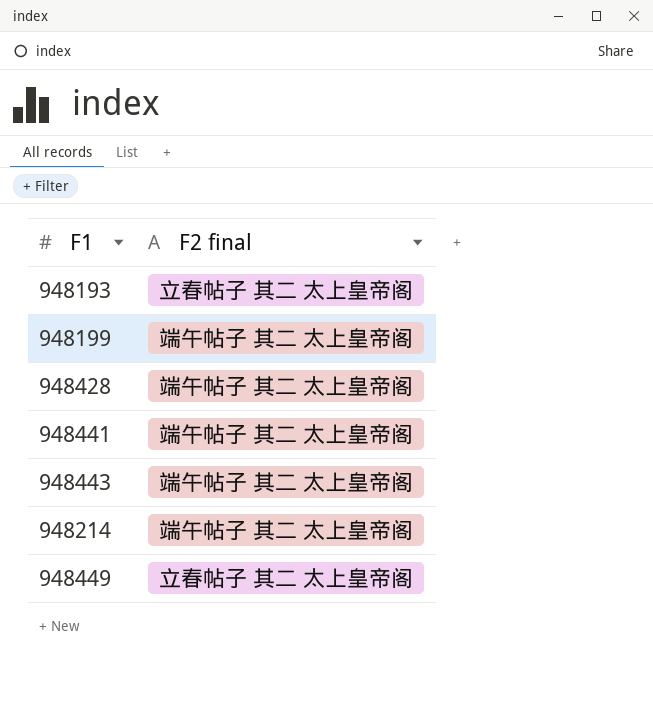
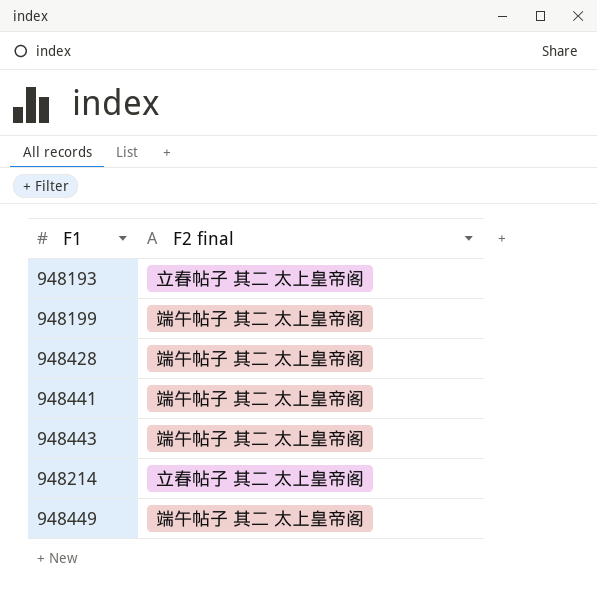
948214 | F2 final: 端午帖子 其二 太上皇帝阁 -> 立春帖子 其二 太上皇帝阁
948449 | F2 final: 立春帖子 其二 太上皇帝阁 -> 端午帖子 其二 太上皇帝阁

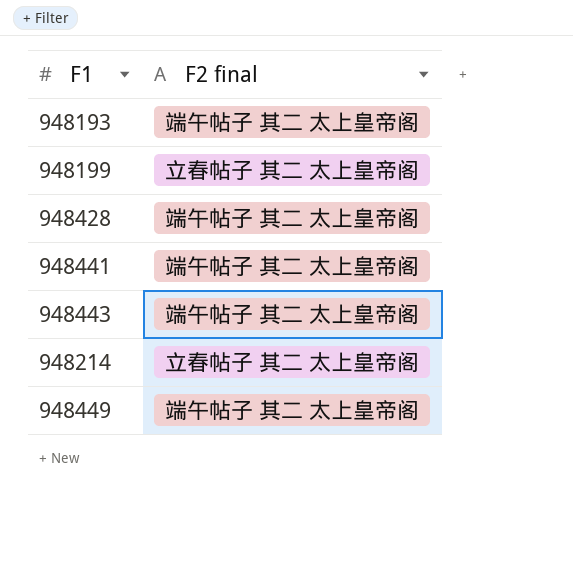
948193 | F2 final: 立春帖子 其二 太上皇帝阁 -> 端午帖子 其二 太上皇帝阁
948199 | F2 final: 端午帖子 其二 太上皇帝阁 -> 立春帖子 其二 太上皇帝阁

